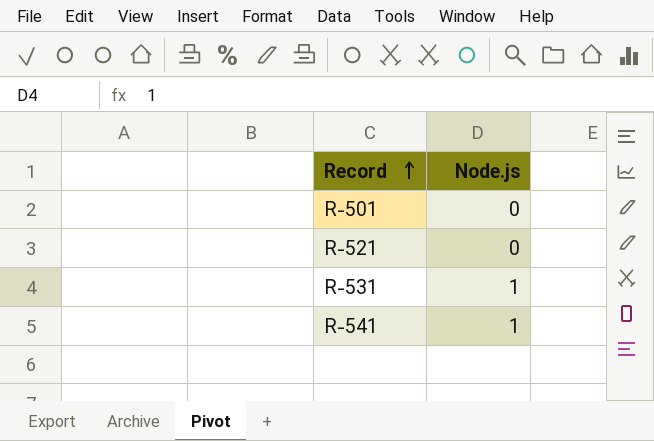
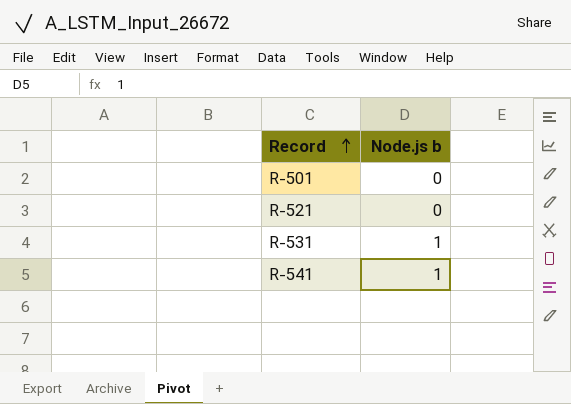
column name: Node.js -> Node.js b

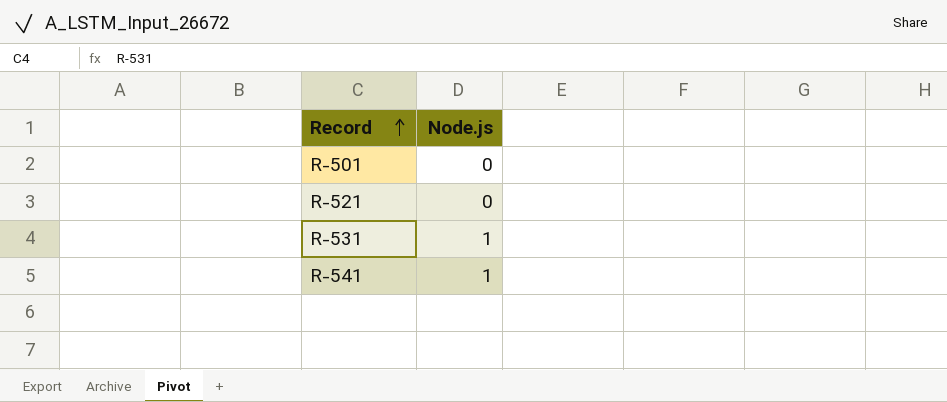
column name: Node.js b -> Node.js

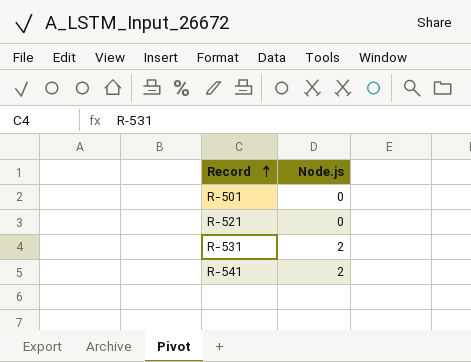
R-531 | Node.js: 1 -> 2
R-541 | Node.js: 1 -> 2

